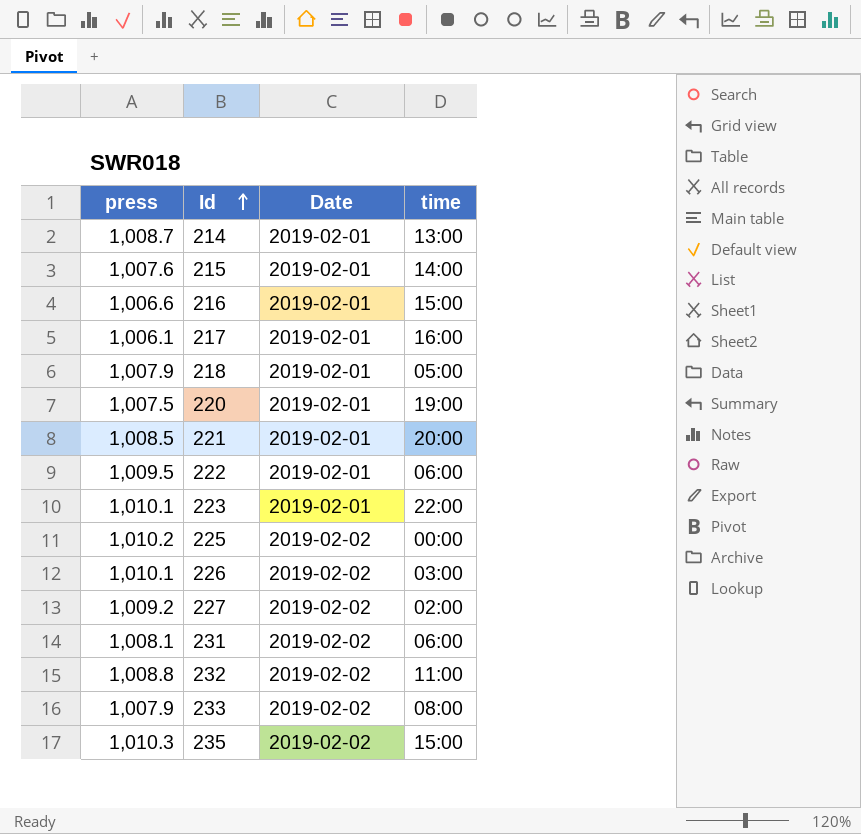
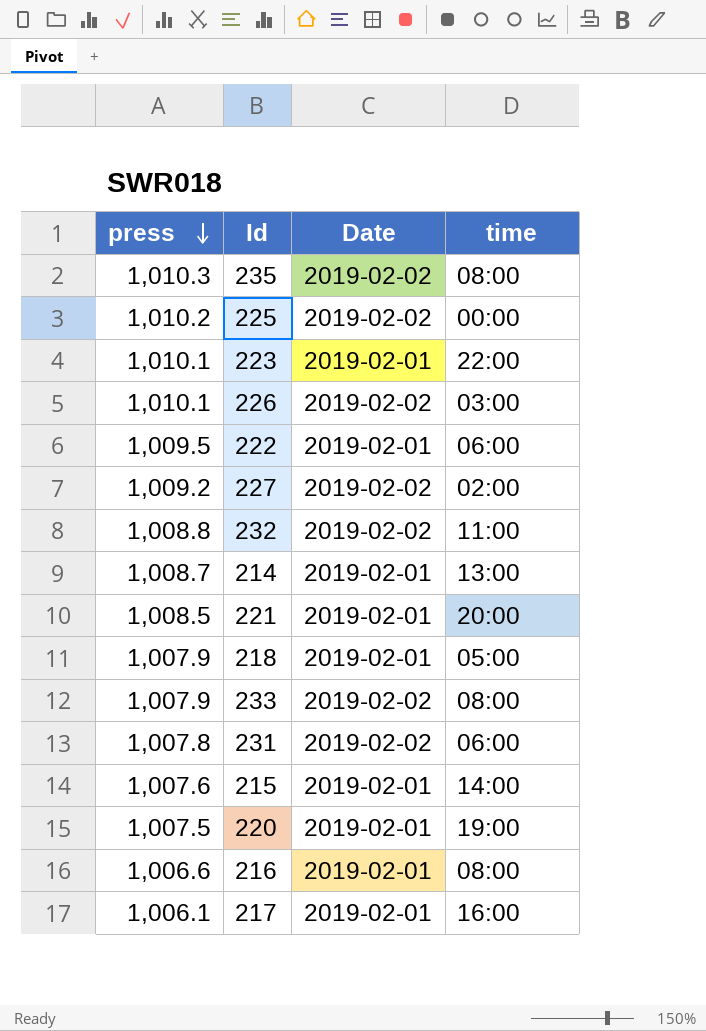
row order: Id ascending -> press descending
235 | time: 15:00 -> 08:00
231 | press: 1,008.1 -> 1,007.8
216 | time: 15:00 -> 08:00

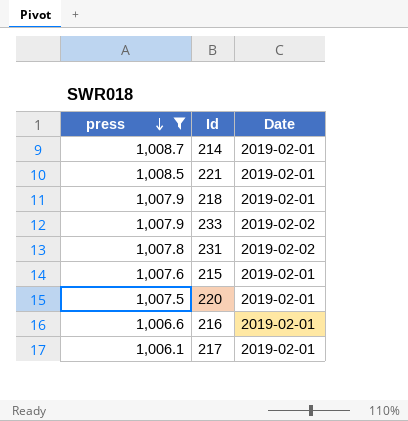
filter: none -> press <= 1,008.7
column time | position: 4 -> none

